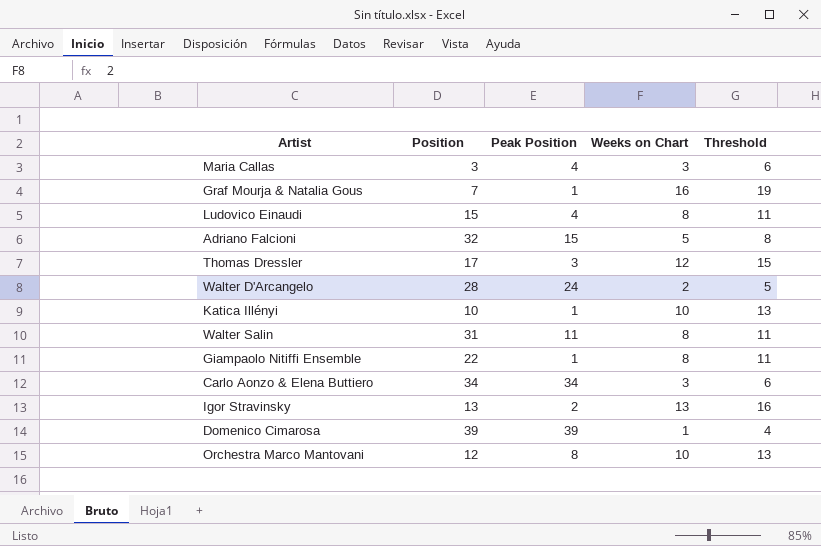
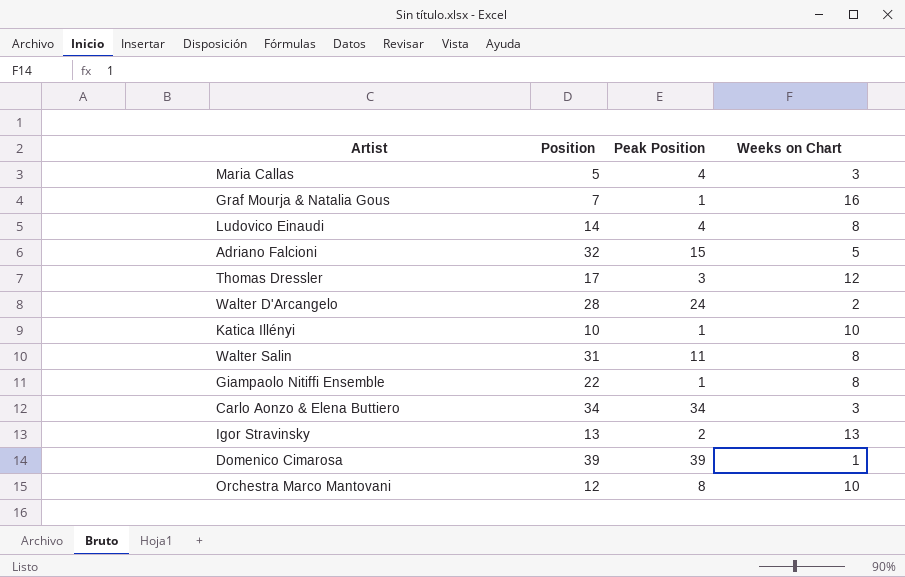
column Threshold | formula: [Weeks on Chart] + 3 -> none
Maria Callas | Position: 3 -> 5
Ludovico Einaudi | Position: 15 -> 14

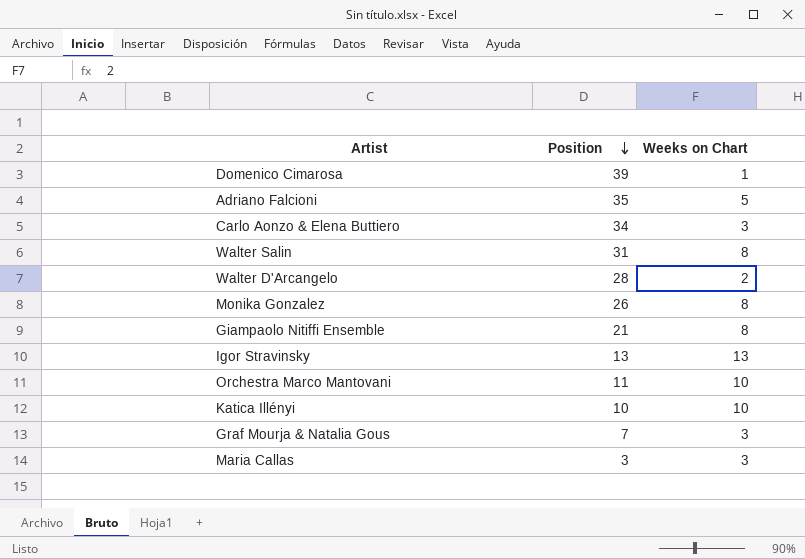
row order: none -> Position descending
column Peak Position | position: 3 -> none
row Ludovico Einaudi: 14 | 4 | 8 -> none
row Thomas Dressler: 17 | 3 | 12 -> none
Adriano Falcioni | Position: 32 -> 35
row Monika Gonzalez: none -> 26 | 8
Giampaolo Nitiffi Ensemble | Position: 22 -> 21
Orchestra Marco Mantovani | Position: 12 -> 11
Graf Mourja & Natalia Gous | Weeks on Chart: 16 -> 3
Maria Callas | Position: 5 -> 3

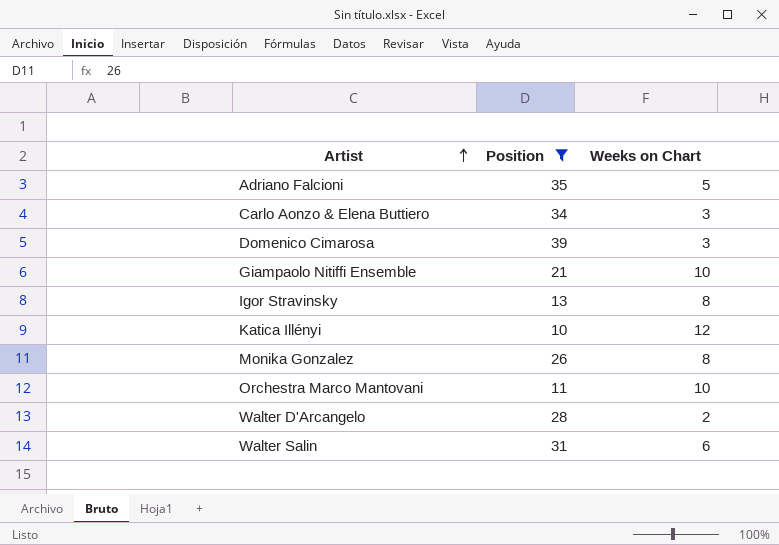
filter: none -> Position >= 10
row order: Position descending -> Artist ascending
Domenico Cimarosa | Weeks on Chart: 1 -> 3
Giampaolo Nitiffi Ensemble | Weeks on Chart: 8 -> 10
Igor Stravinsky | Weeks on Chart: 13 -> 8
Katica Illényi | Weeks on Chart: 10 -> 12
Walter Salin | Weeks on Chart: 8 -> 6

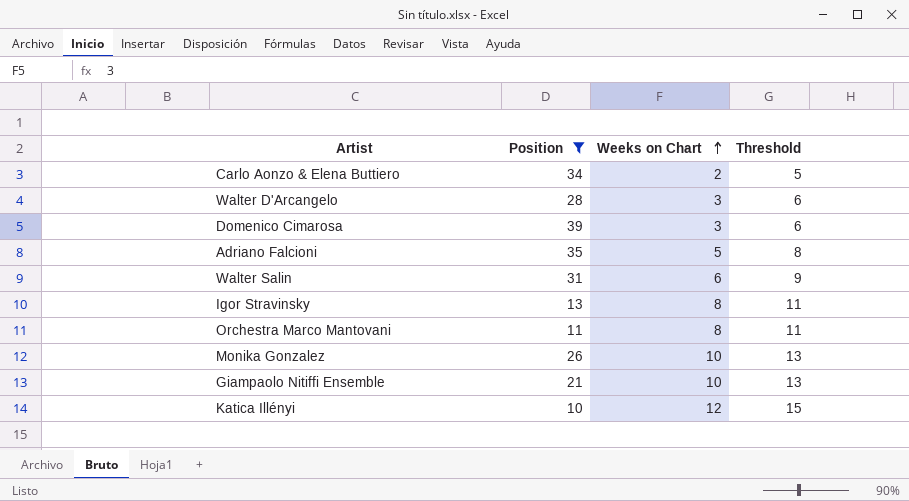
row order: Artist ascending -> Weeks on Chart ascending
column Threshold | formula: none -> [Weeks on Chart] + 3
Carlo Aonzo & Elena Buttiero | Weeks on Chart: 3 -> 2
Walter D'Arcangelo | Weeks on Chart: 2 -> 3
Orchestra Marco Mantovani | Weeks on Chart: 10 -> 8
Monika Gonzalez | Weeks on Chart: 8 -> 10

